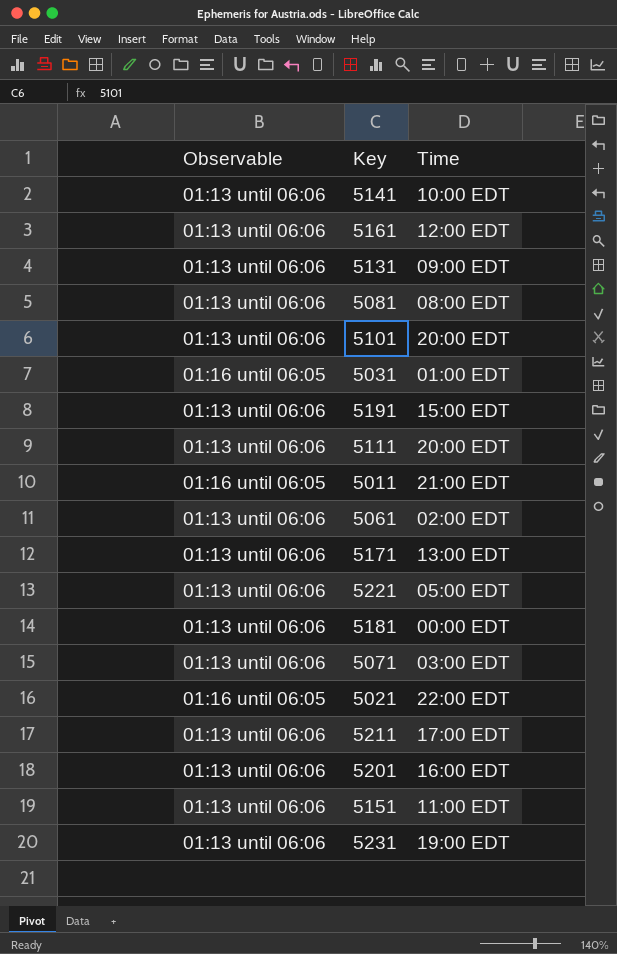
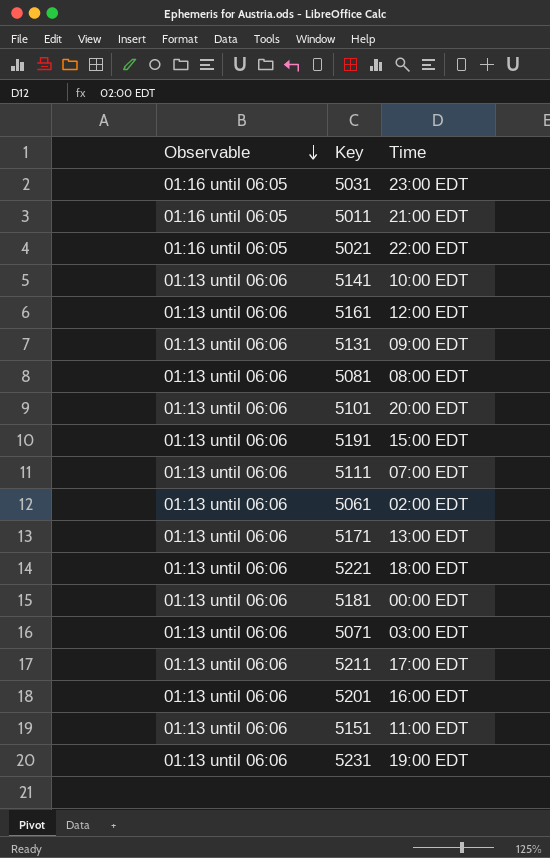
row order: none -> Observable descending
5031 | Time: 01:00 EDT -> 23:00 EDT
5111 | Time: 20:00 EDT -> 07:00 EDT
5221 | Time: 05:00 EDT -> 18:00 EDT

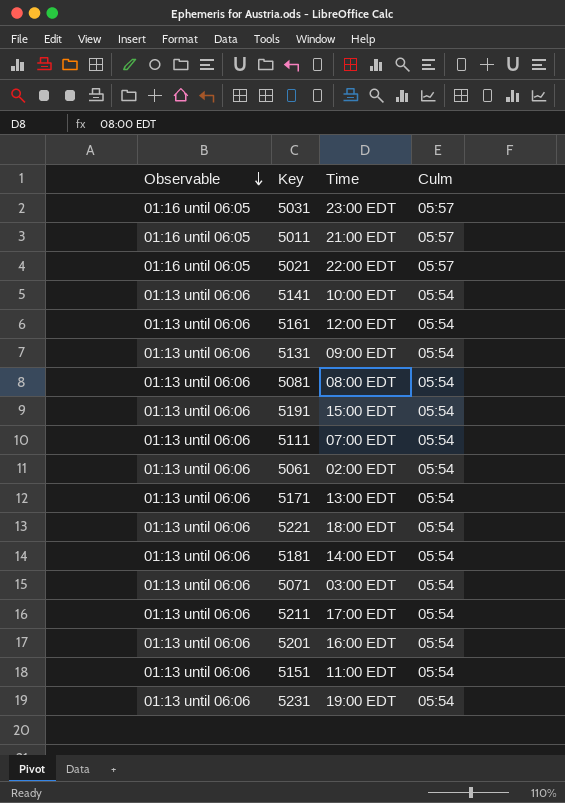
column Culm | position: none -> 4
row 5101: 01:13 until 06:06 | 20:00 EDT -> none
5181 | Time: 00:00 EDT -> 14:00 EDT

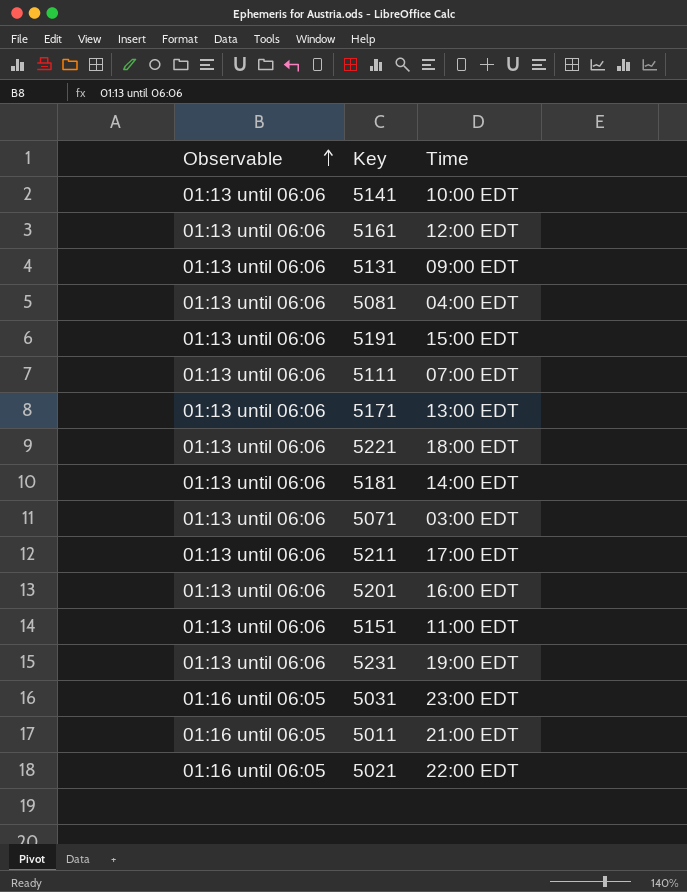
row order: Observable descending -> Observable ascending
column Culm | position: 4 -> none
row 5061: 01:13 until 06:06 | 02:00 EDT | 05:54 -> none
5081 | Time: 08:00 EDT -> 04:00 EDT

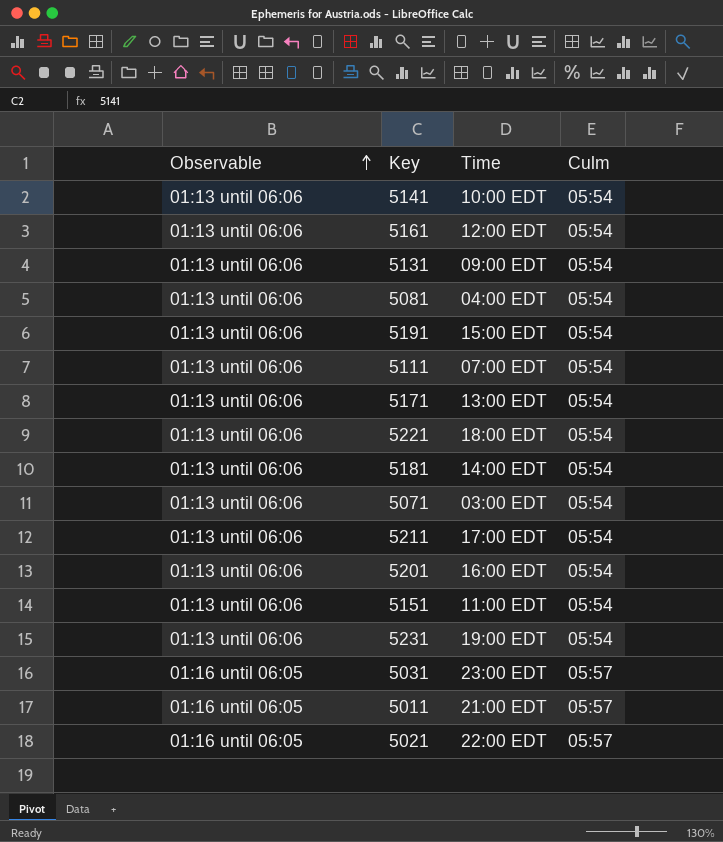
column Culm | position: none -> 4

